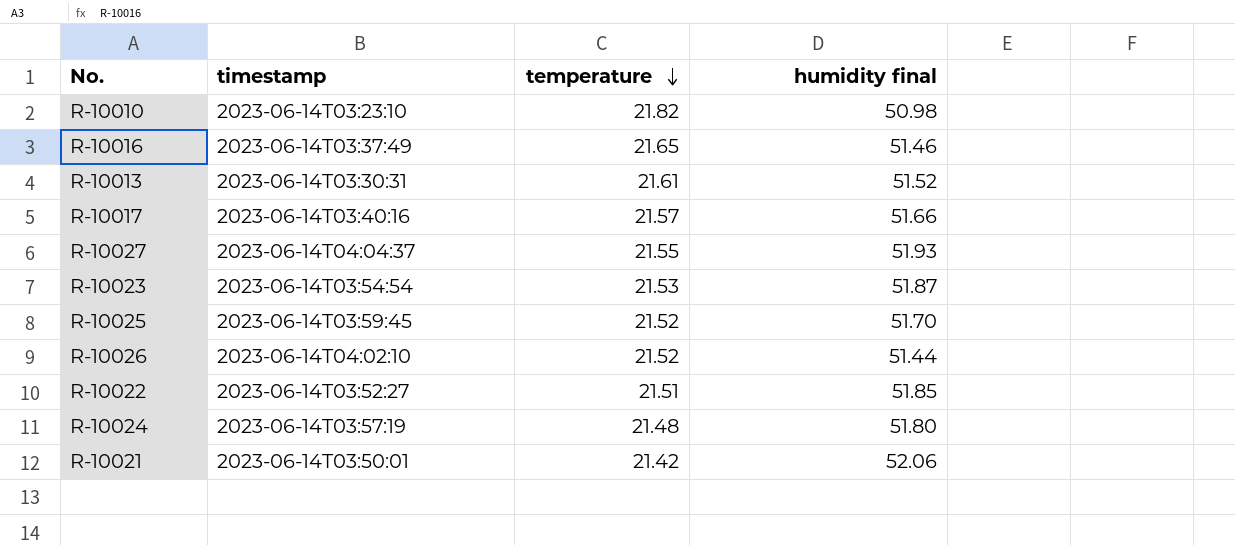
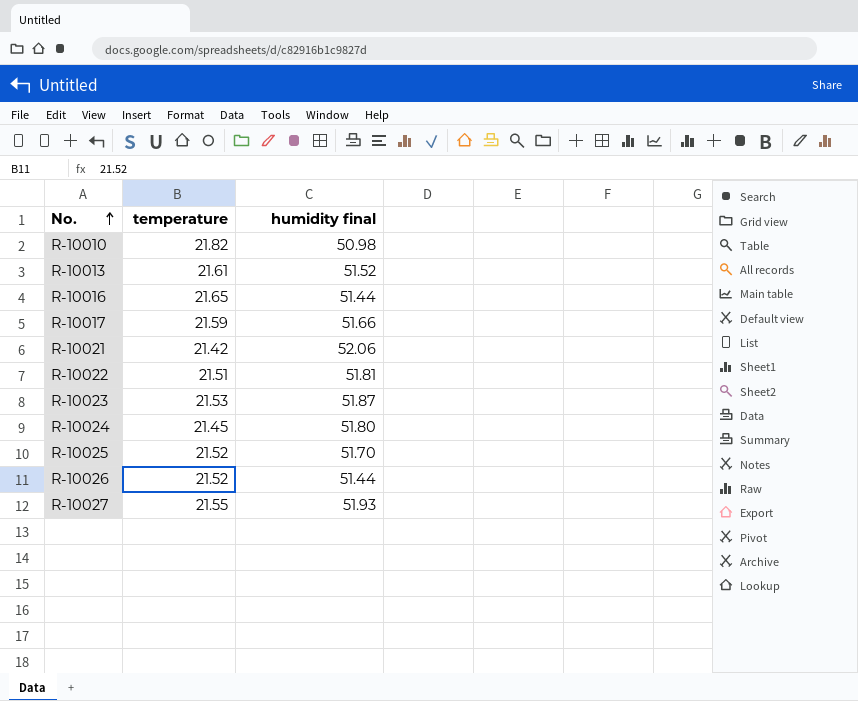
row order: temperature descending -> No. ascending
column timestamp | position: 2 -> none
R-10016 | humidity final: 51.46 -> 51.44
R-10017 | temperature: 21.57 -> 21.59
R-10022 | humidity final: 51.85 -> 51.81
R-10024 | temperature: 21.48 -> 21.45

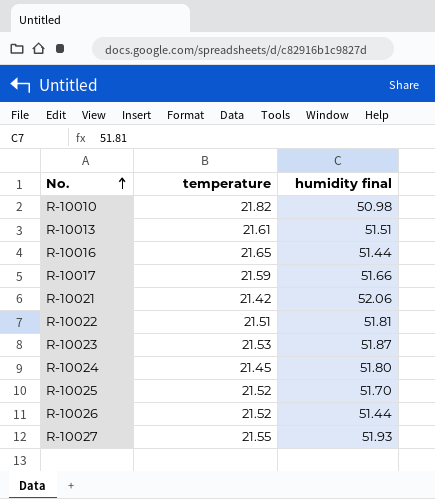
R-10013 | humidity final: 51.52 -> 51.51

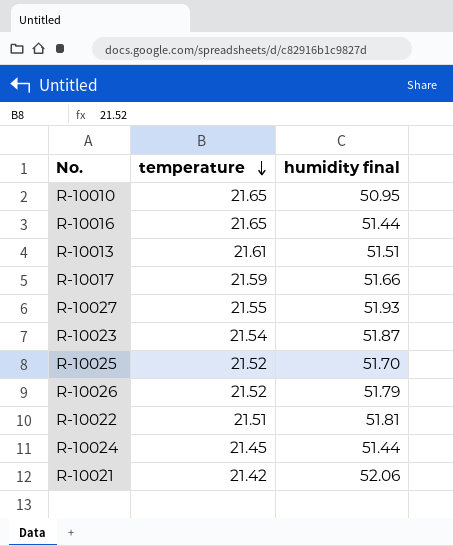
row order: No. ascending -> temperature descending
R-10010 | temperature: 21.82 -> 21.65
R-10010 | humidity final: 50.98 -> 50.95
R-10023 | temperature: 21.53 -> 21.54
R-10026 | humidity final: 51.44 -> 51.79
R-10024 | humidity final: 51.80 -> 51.44

